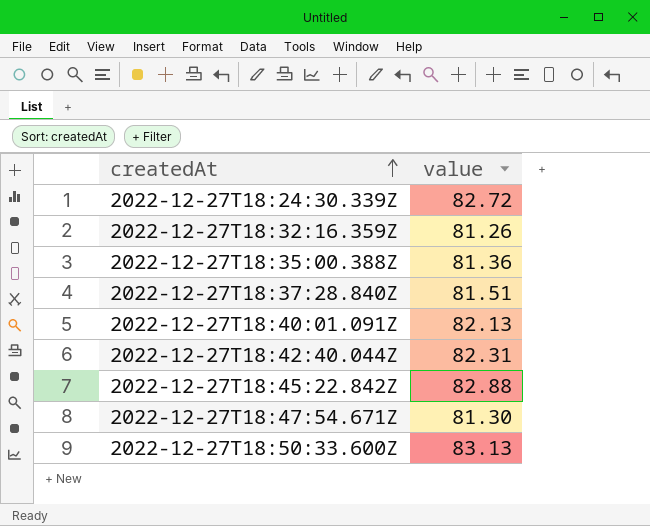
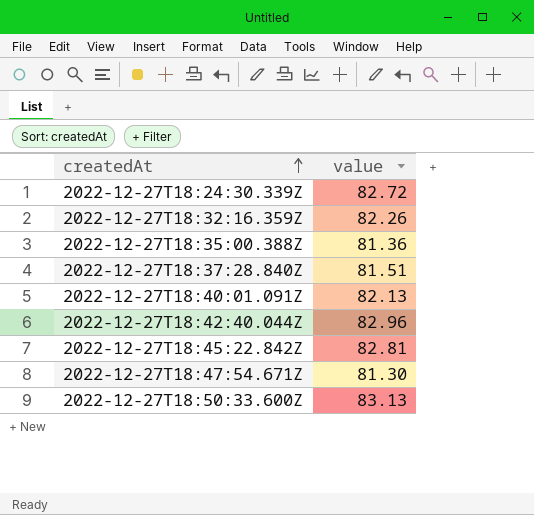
2022-12-27T18:32:16.359Z | value: 81.26 -> 82.26
2022-12-27T18:42:40.044Z | value: 82.31 -> 82.96
2022-12-27T18:45:22.842Z | value: 82.88 -> 82.81

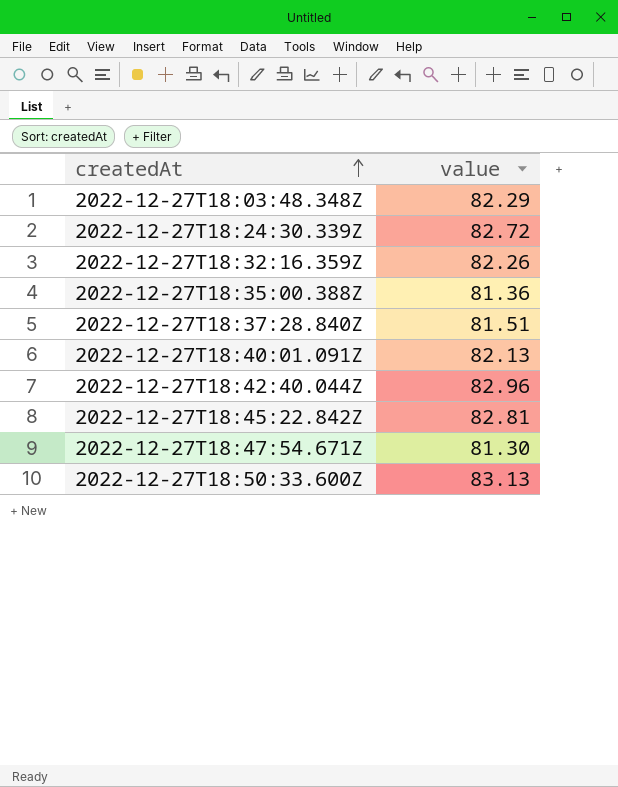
row 2022-12-27T18:03:48.348Z: none -> 82.29

